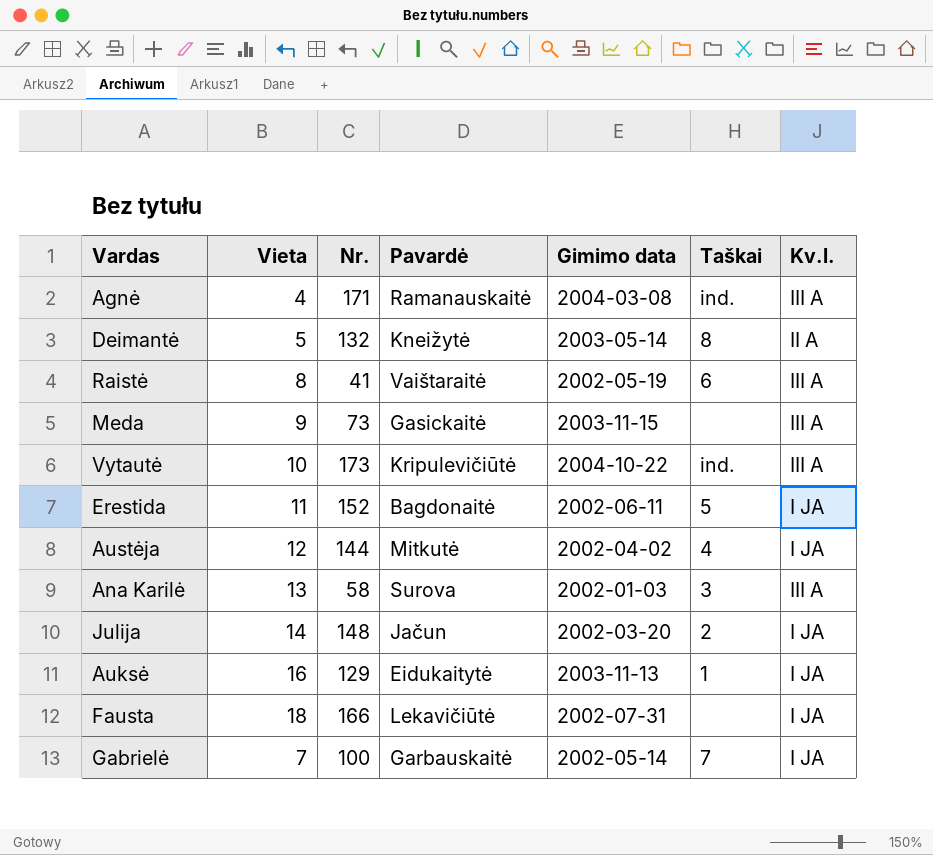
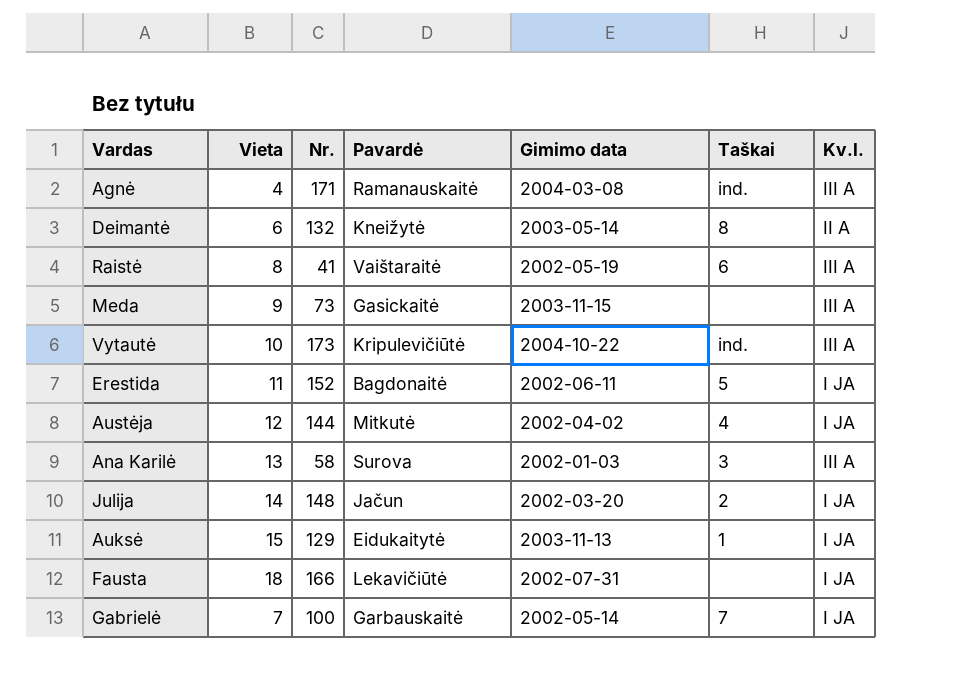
Deimantė | Vieta: 5 -> 6
Auksė | Vieta: 16 -> 15

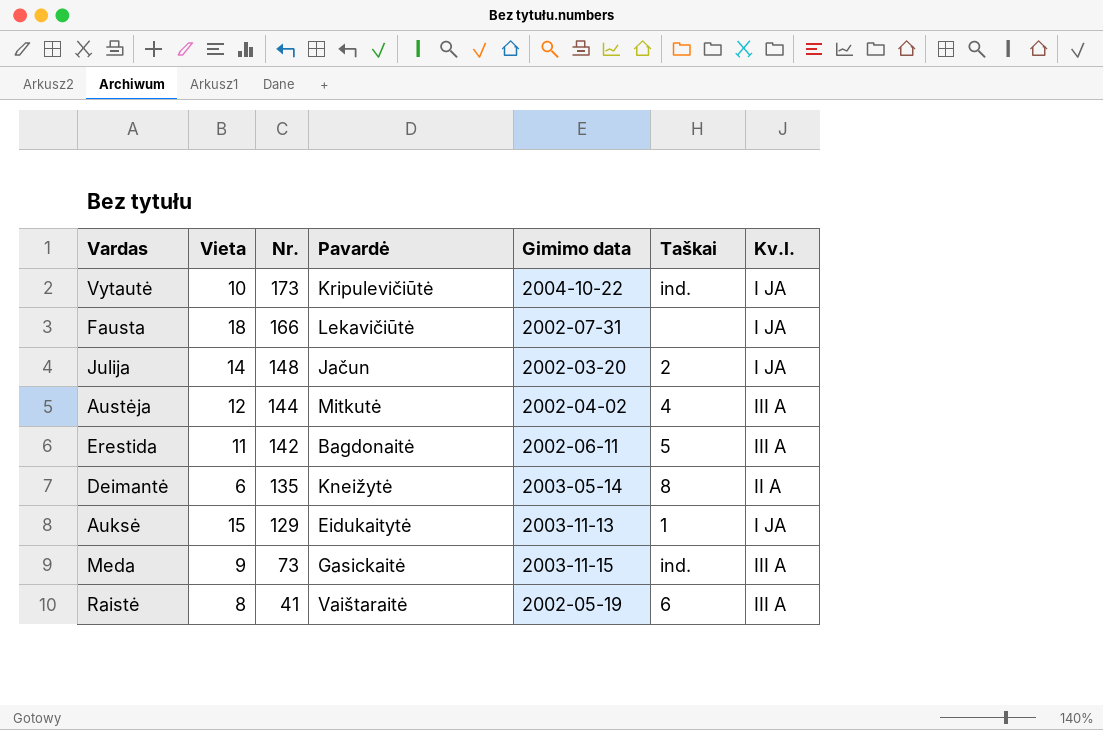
row order: none -> Nr. descending
row Agnė: 4 | 171 | Ramanauskaitė | 2004-03-08 | ind. | III A -> none
row Ana Karilė: 13 | 58 | Surova | 2002-01-03 | 3 | III A -> none
row Gabrielė: 7 | 100 | Garbauskaitė | 2002-05-14 | 7 | I JA -> none
Vytautė | Kv.l.: III A -> I JA
Austėja | Kv.l.: I JA -> III A
Erestida | Nr.: 152 -> 142
Erestida | Kv.l.: I JA -> III A
Deimantė | Nr.: 132 -> 135
Meda | Taškai: none -> ind.

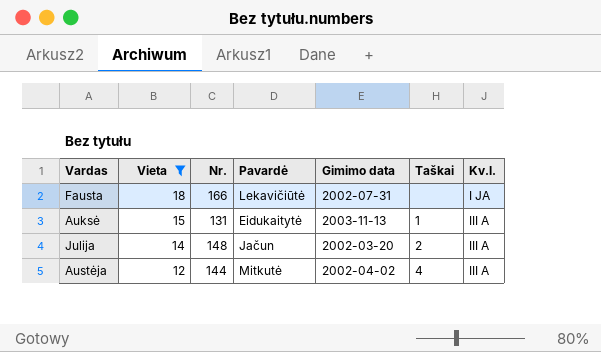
filter: none -> Vieta >= 12
row order: Nr. descending -> Vieta descending
Auksė | Nr.: 129 -> 131
Auksė | Kv.l.: I JA -> III A
Julija | Kv.l.: I JA -> III A

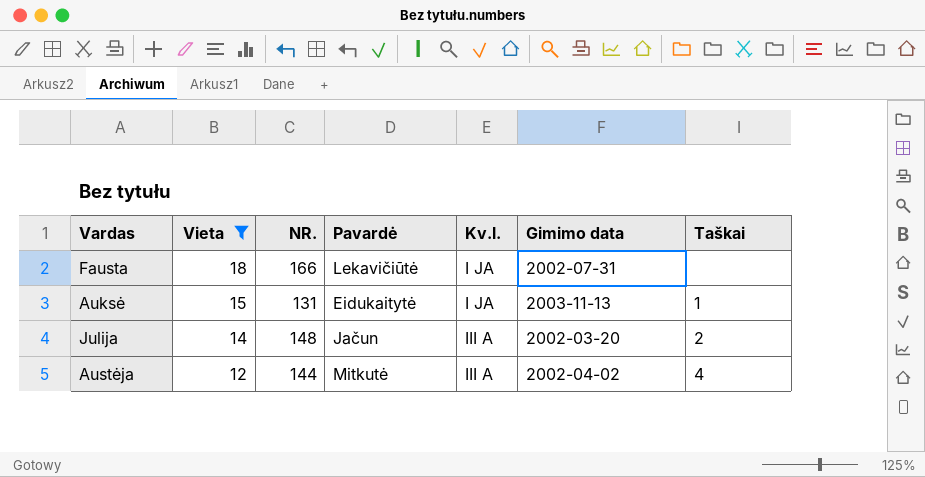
column name: Nr. -> NR.
column Kv.l. | position: 7 -> 5
Auksė | Kv.l.: III A -> I JA

